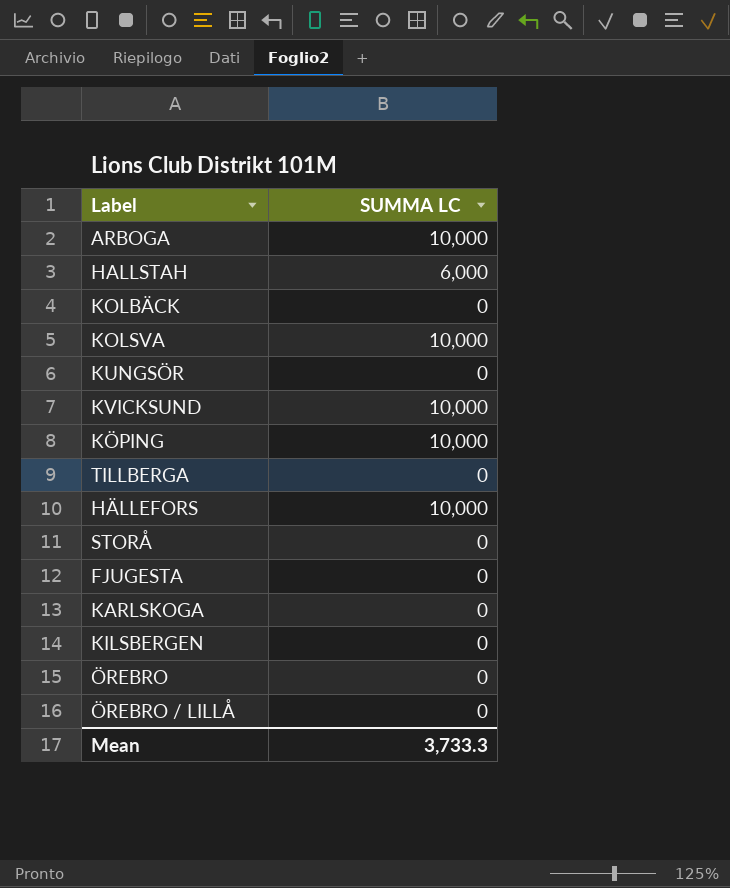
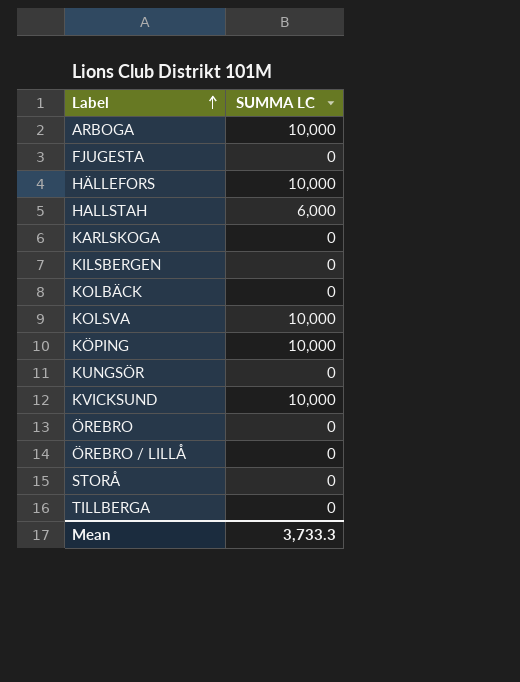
row order: none -> Label ascending

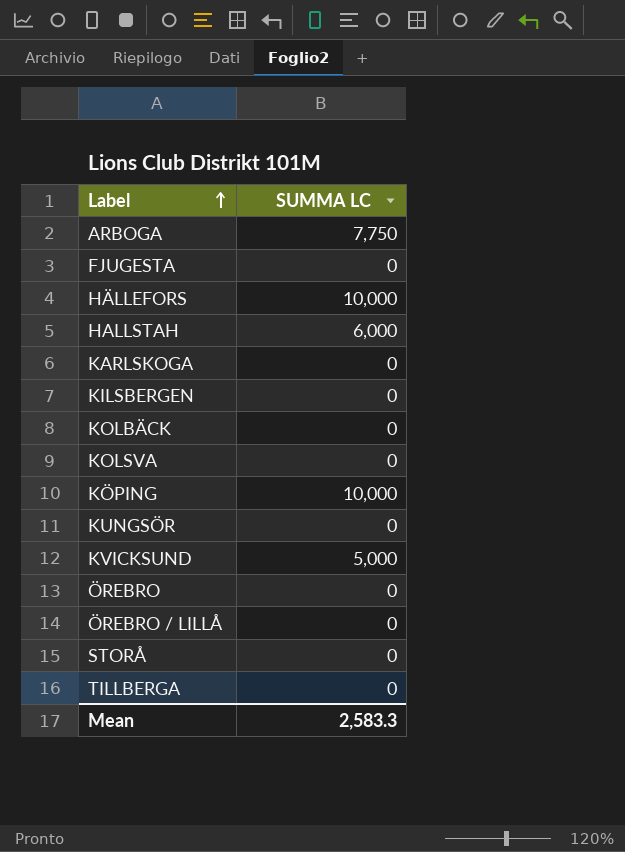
ARBOGA | SUMMA LC: 10,000 -> 7,750
KOLSVA | SUMMA LC: 10,000 -> 0
KVICKSUND | SUMMA LC: 10,000 -> 5,000
Mean | SUMMA LC: 3,733.3 -> 2,583.3

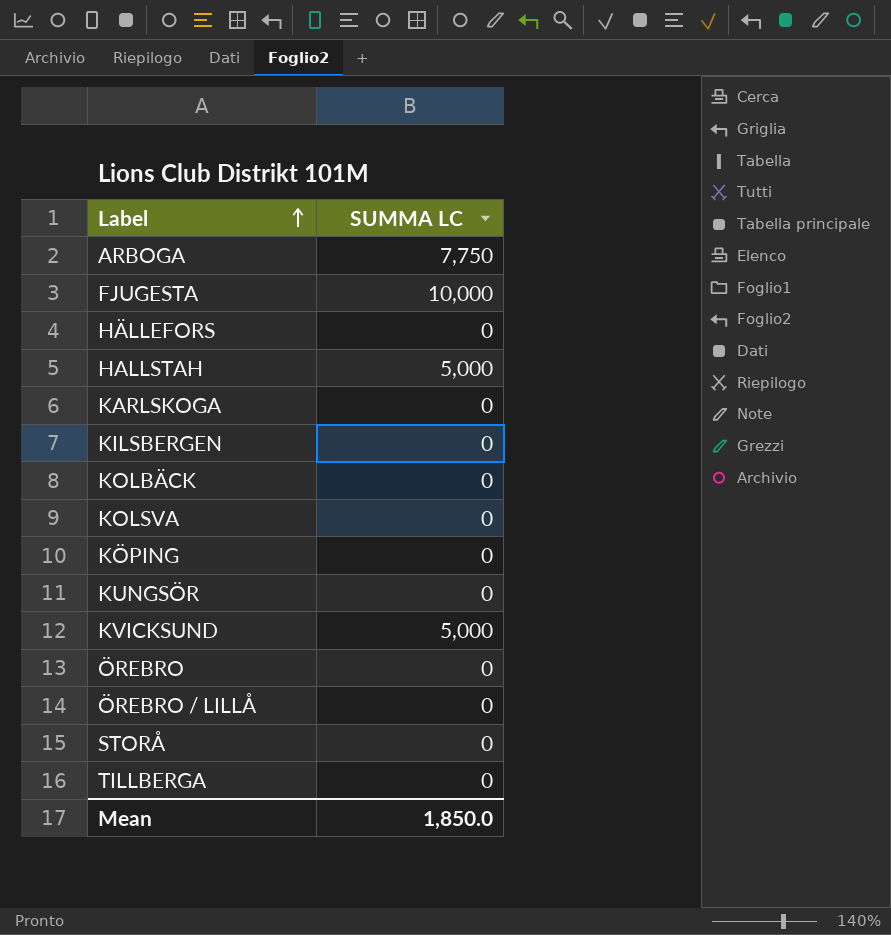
FJUGESTA | SUMMA LC: 0 -> 10,000
HÄLLEFORS | SUMMA LC: 10,000 -> 0
HALLSTAH | SUMMA LC: 6,000 -> 5,000
KÖPING | SUMMA LC: 10,000 -> 0
Mean | SUMMA LC: 2,583.3 -> 1,850.0

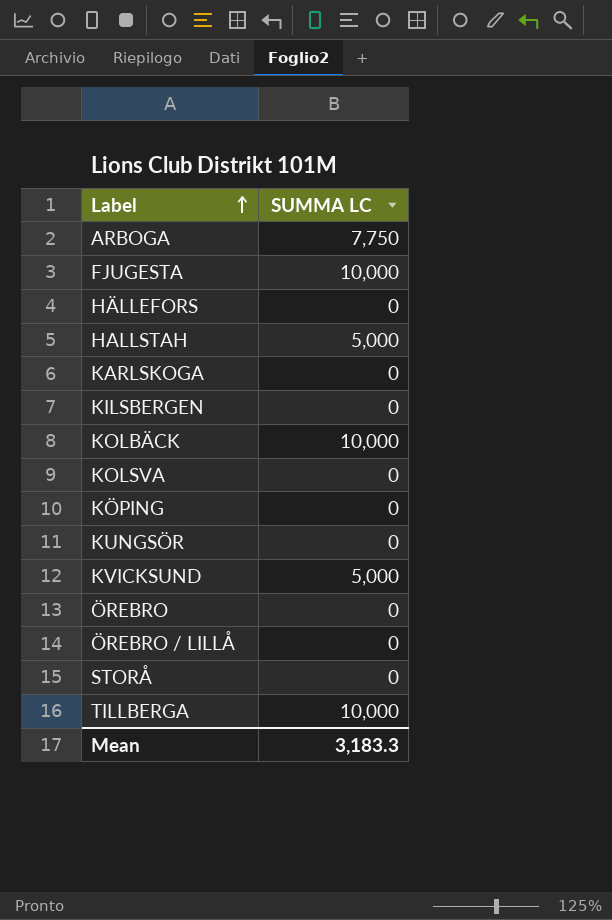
KOLBÄCK | SUMMA LC: 0 -> 10,000
TILLBERGA | SUMMA LC: 0 -> 10,000
Mean | SUMMA LC: 1,850.0 -> 3,183.3

